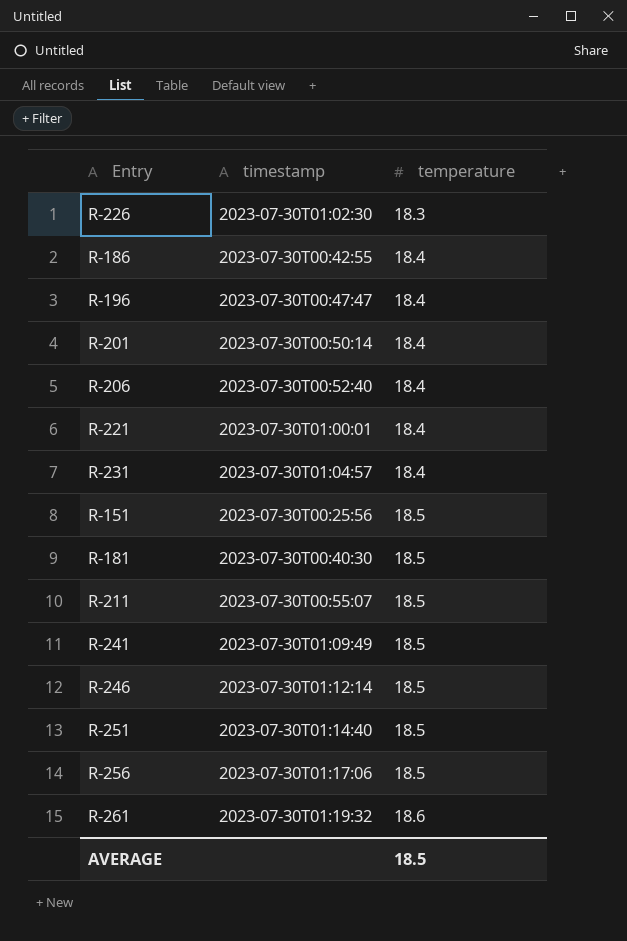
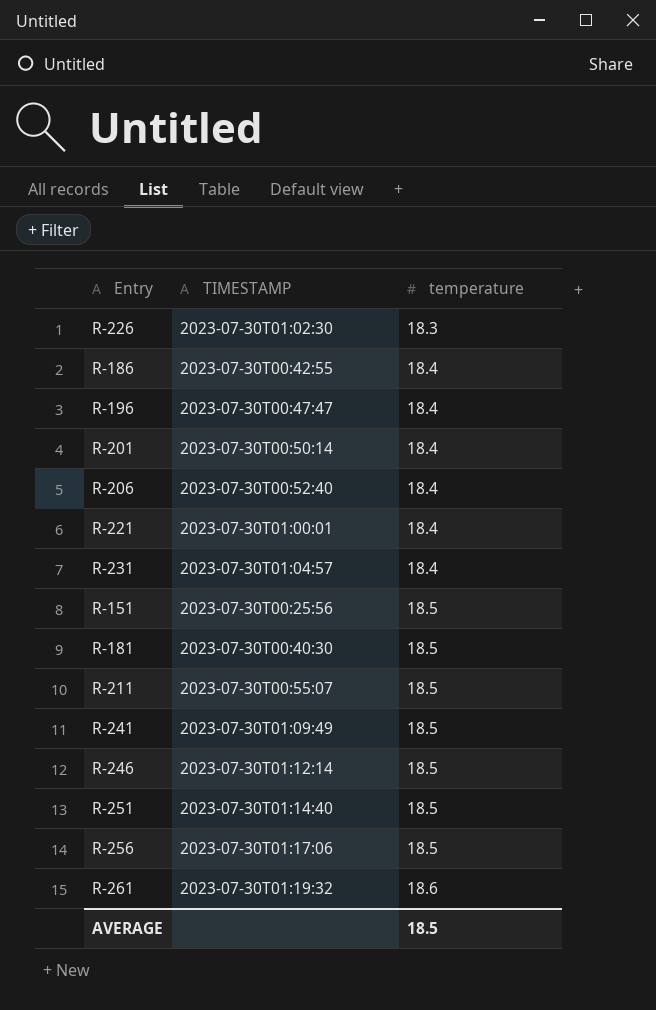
column name: timestamp -> TIMESTAMP

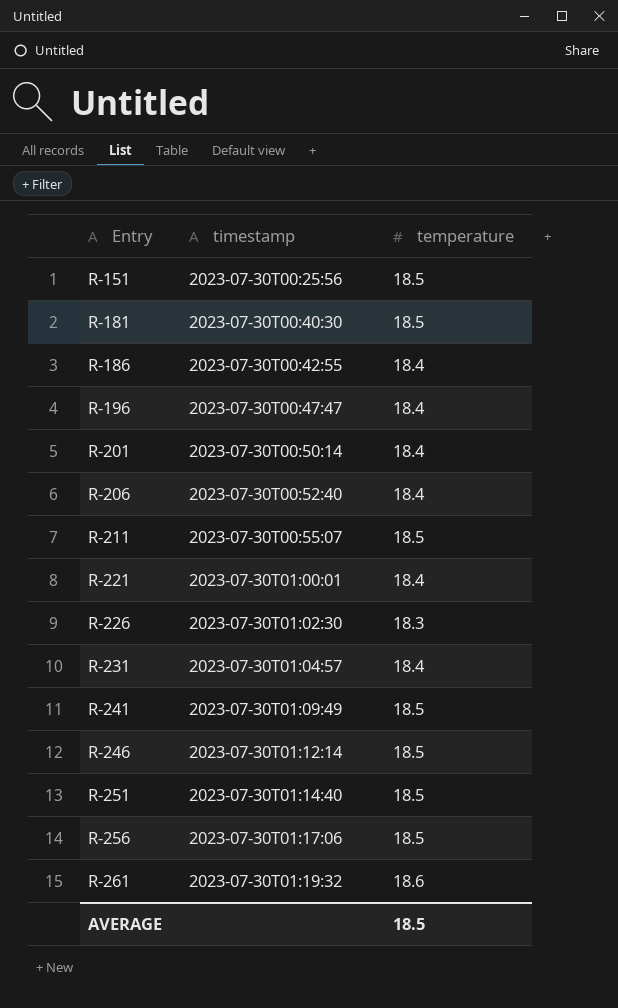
row order: temperature ascending -> Entry ascending
column name: TIMESTAMP -> timestamp

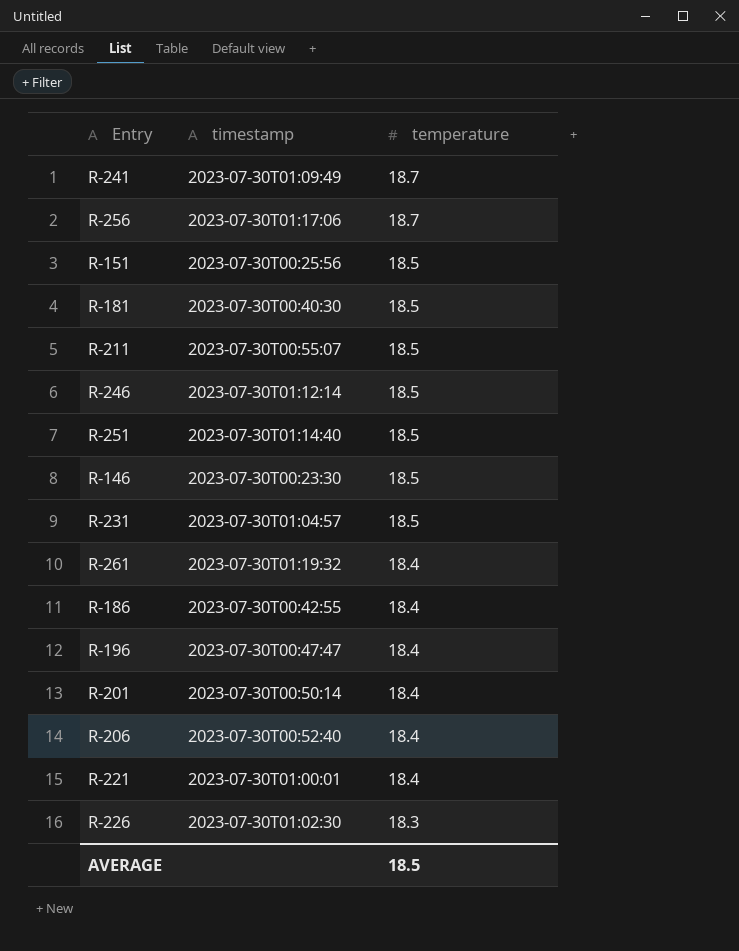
row order: Entry ascending -> temperature descending
R-241 | temperature: 18.5 -> 18.7
R-256 | temperature: 18.5 -> 18.7
row R-146: none -> 2023-07-30T00:23:30 | 18.5
R-231 | temperature: 18.4 -> 18.5
R-261 | temperature: 18.6 -> 18.4

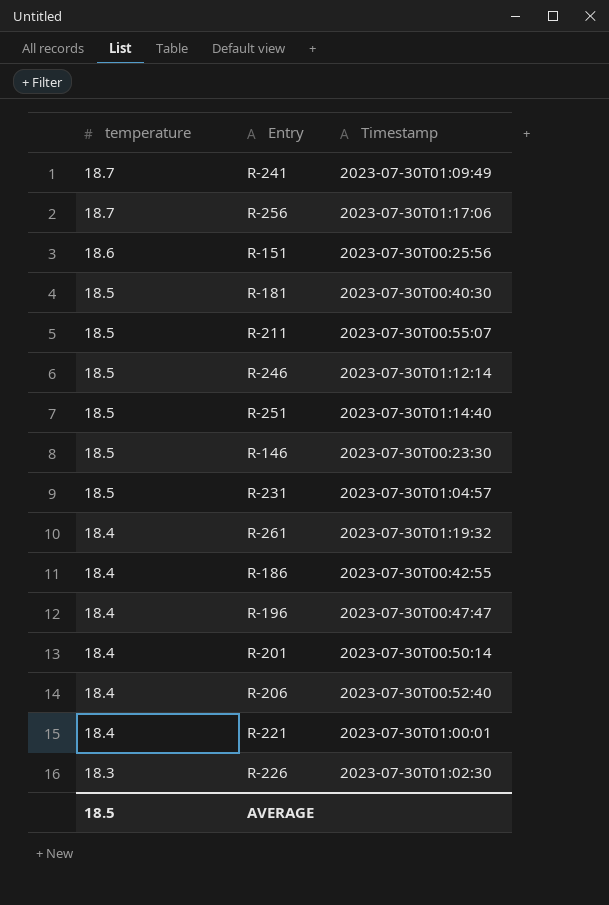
column temperature | position: 3 -> 1
column name: timestamp -> Timestamp
R-151 | temperature: 18.5 -> 18.6

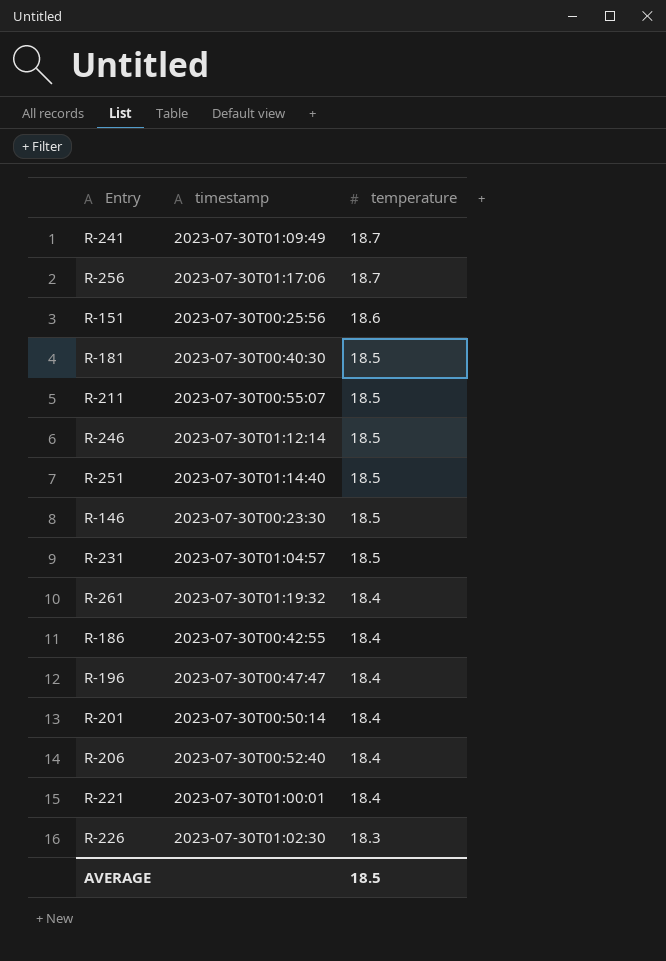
column name: Timestamp -> timestamp
column temperature | position: 1 -> 3

